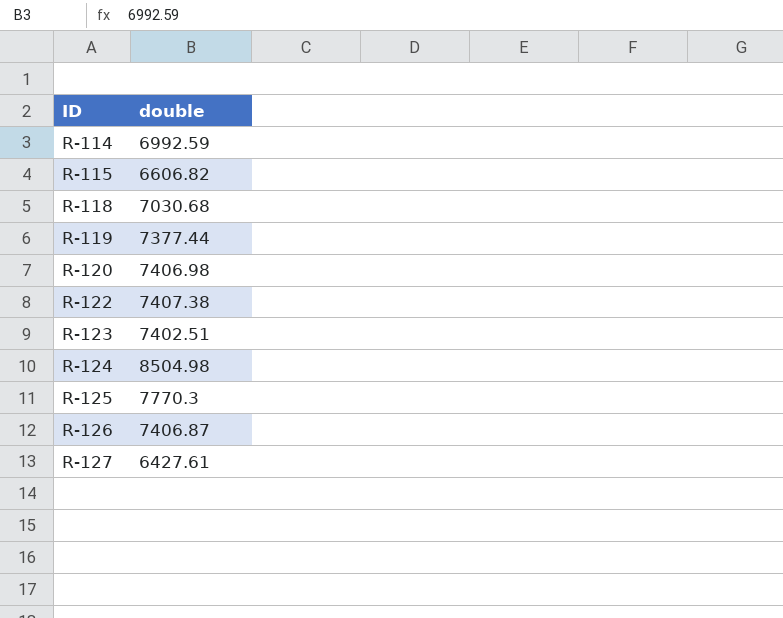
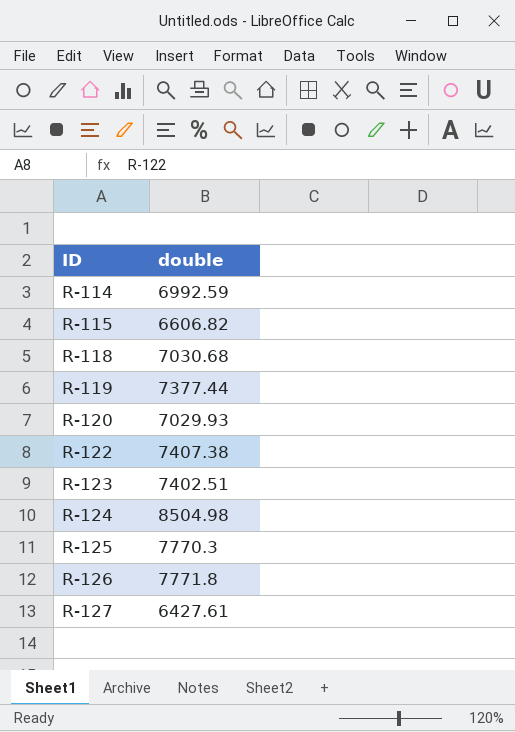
R-120 | double: 7406.98 -> 7029.93
R-126 | double: 7406.87 -> 7771.8

